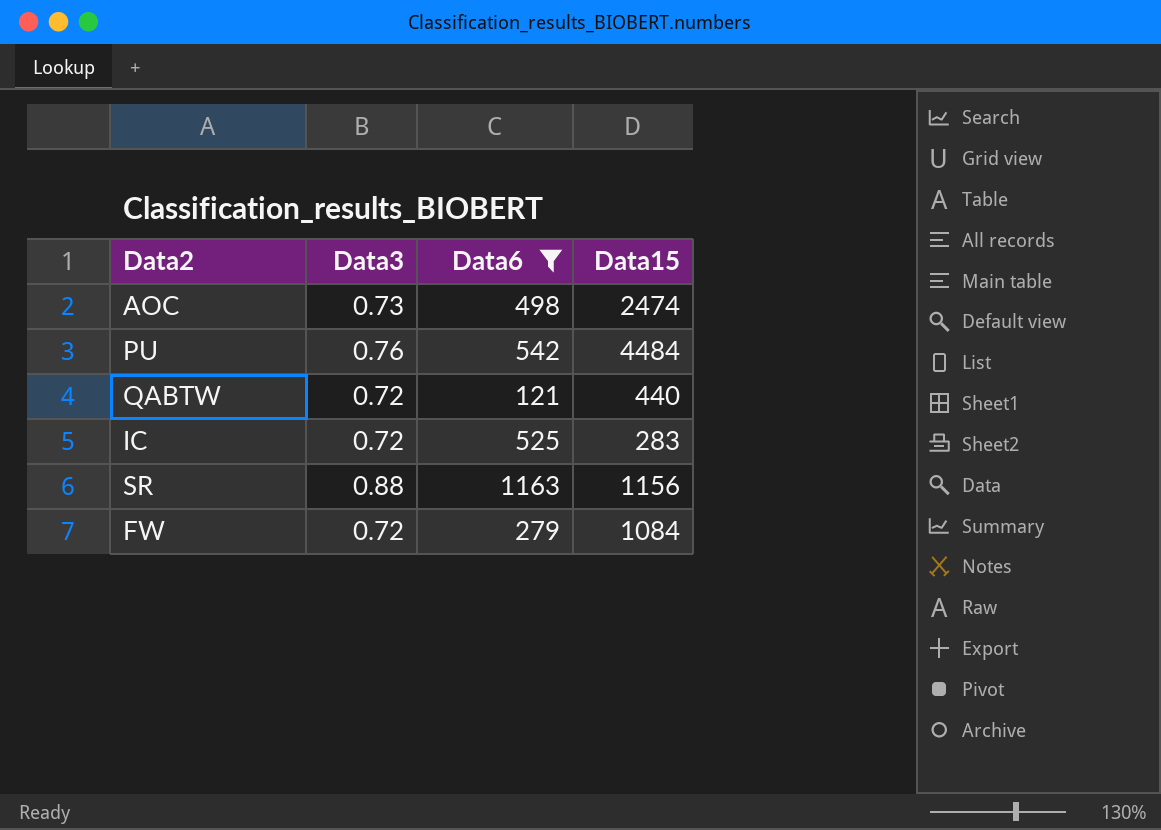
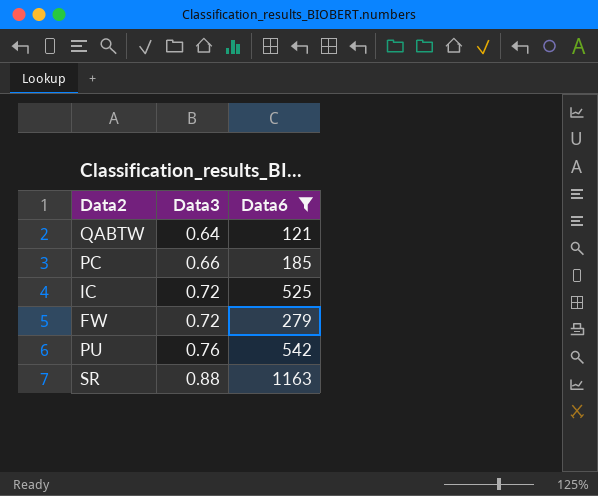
row order: none -> Data3 ascending
column Data15 | position: 4 -> none
row AOC: 0.73 | 498 | 2474 -> none
QABTW | Data3: 0.72 -> 0.64
row PC: none -> 0.66 | 185

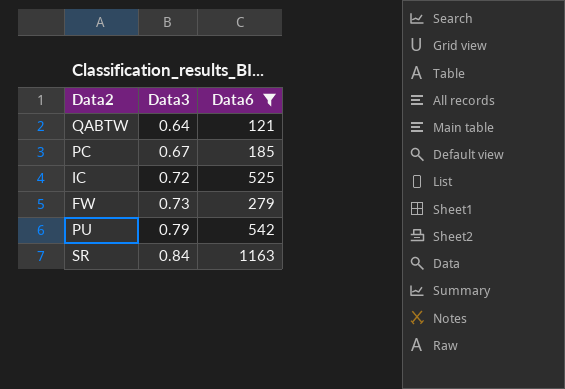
PC | Data3: 0.66 -> 0.67
FW | Data3: 0.72 -> 0.73
PU | Data3: 0.76 -> 0.79
SR | Data3: 0.88 -> 0.84

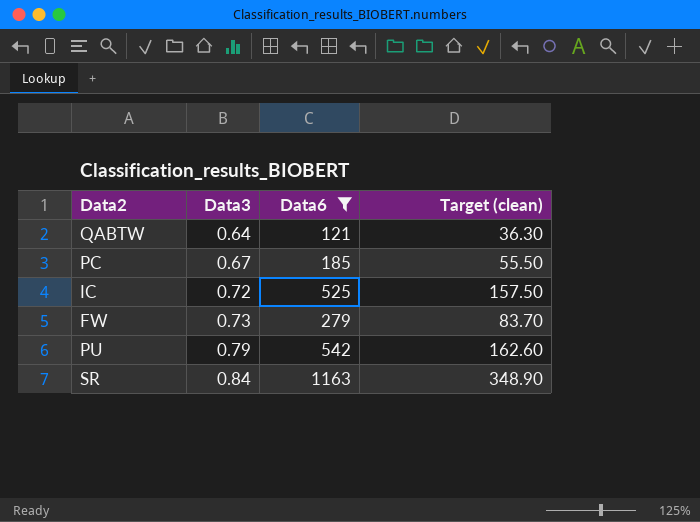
column Target (clean) | formula: none -> [Data6] * 0.3

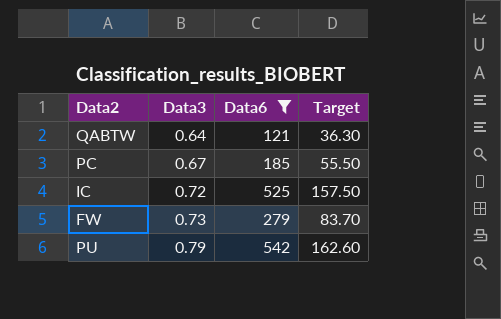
column name: Target (clean) -> Target
row SR: 0.84 | 1163 | 348.90 -> none

